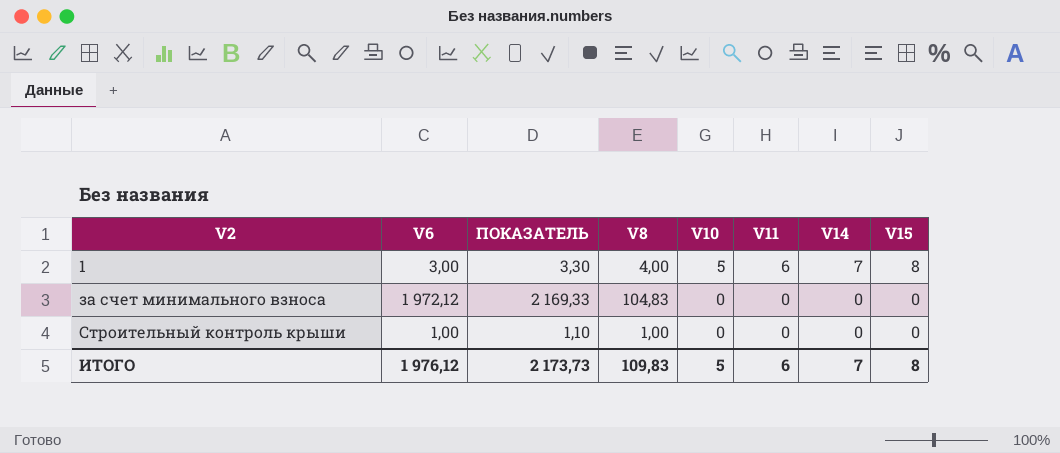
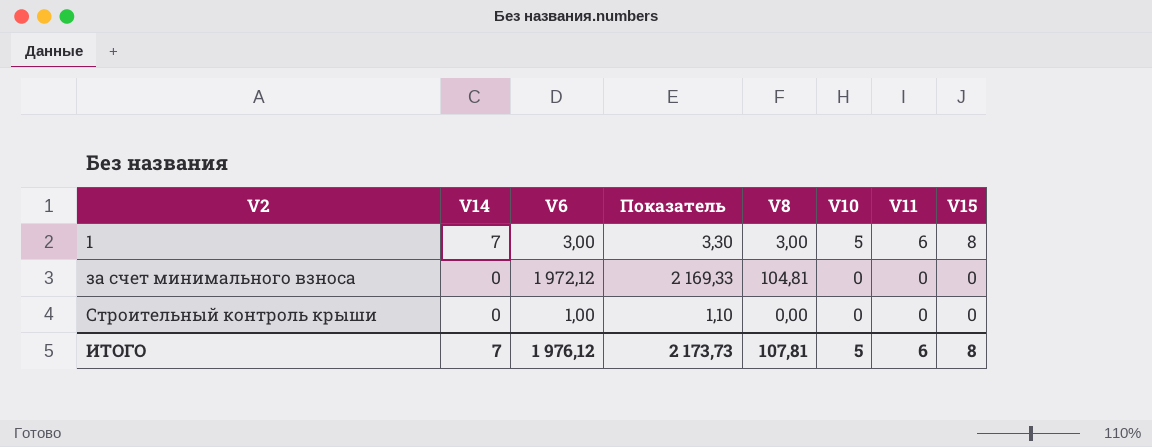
column V14 | position: 7 -> 2
column name: ПОКАЗАТЕЛЬ -> Показатель
1 | V8: 4,00 -> 3,00
за счет минимального взноса | V8: 104,83 -> 104,81
Строительный контроль крыши | V8: 1,00 -> 0,00
ИТОГО | V8: 109,83 -> 107,81

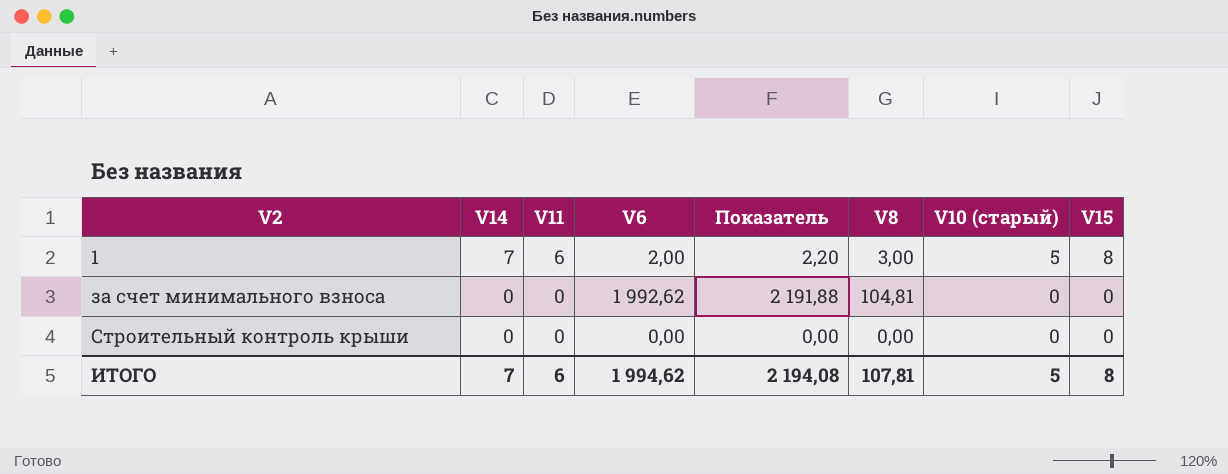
column V11 | position: 7 -> 3
column name: V10 -> V10 (старый)
1 | V6: 3,00 -> 2,00
1 | Показатель: 3,30 -> 2,20
за счет минимального взноса | V6: 1 972,12 -> 1 992,62
за счет минимального взноса | Показатель: 2 169,33 -> 2 191,88
Строительный контроль крыши | V6: 1,00 -> 0,00
Строительный контроль крыши | Показатель: 1,10 -> 0,00
ИТОГО | V6: 1 976,12 -> 1 994,62
ИТОГО | Показатель: 2 173,73 -> 2 194,08

